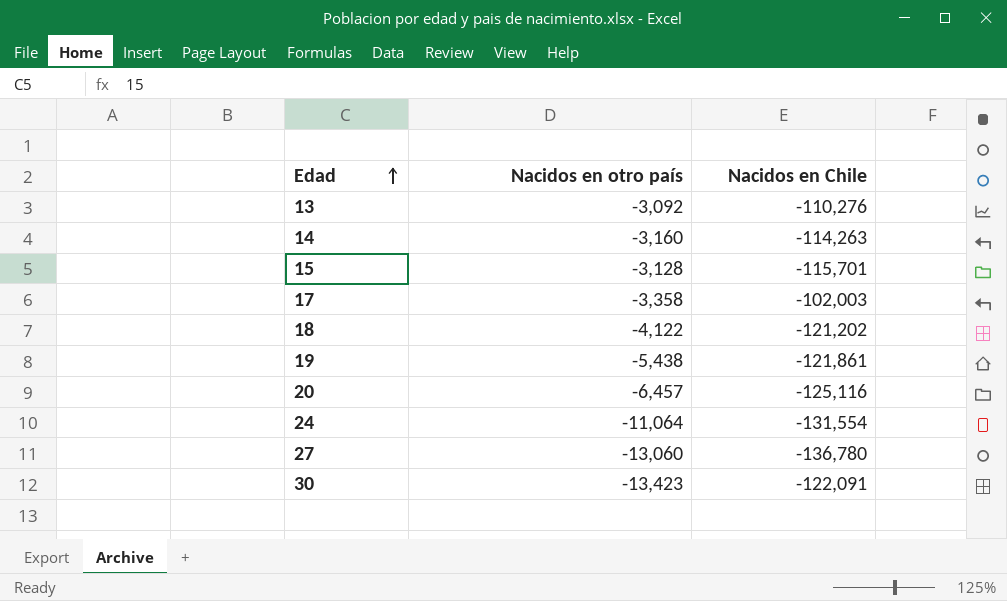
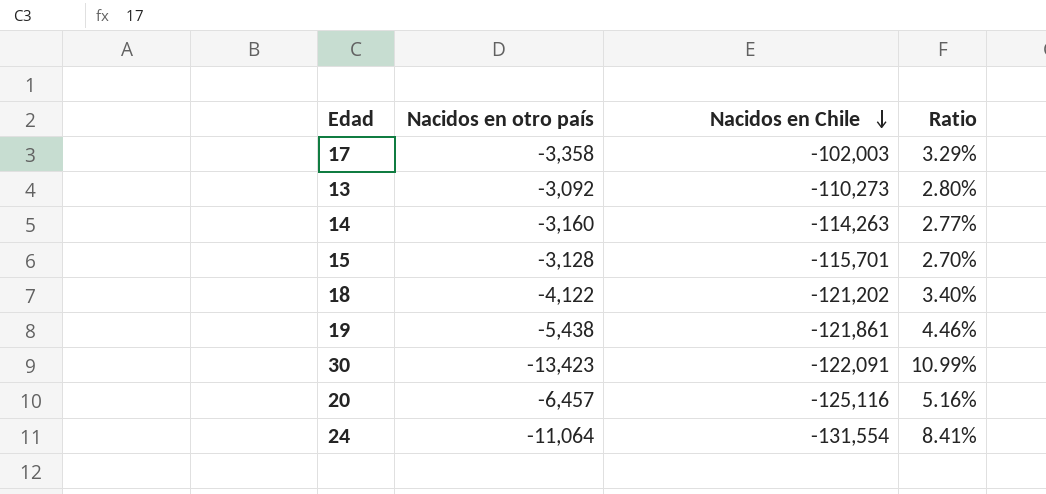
row order: Edad ascending -> Nacidos en Chile descending
column Ratio | formula: none -> [Nacidos en otro país] / [Nacidos en Chile]
row 27: -13,060 | -136,780 -> none
13 | Nacidos en Chile: -110,276 -> -110,273

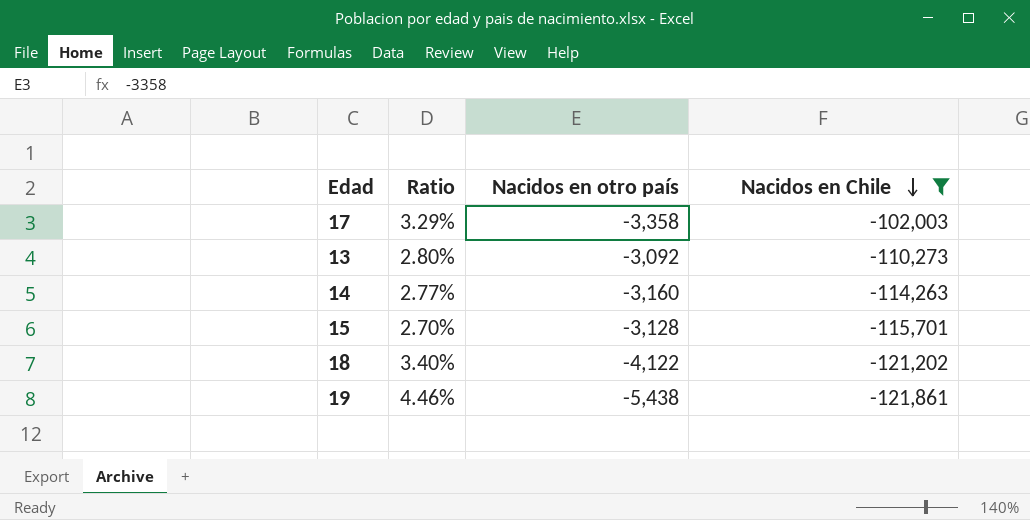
filter: none -> Nacidos en Chile >= -121,861
column Ratio | position: 4 -> 2

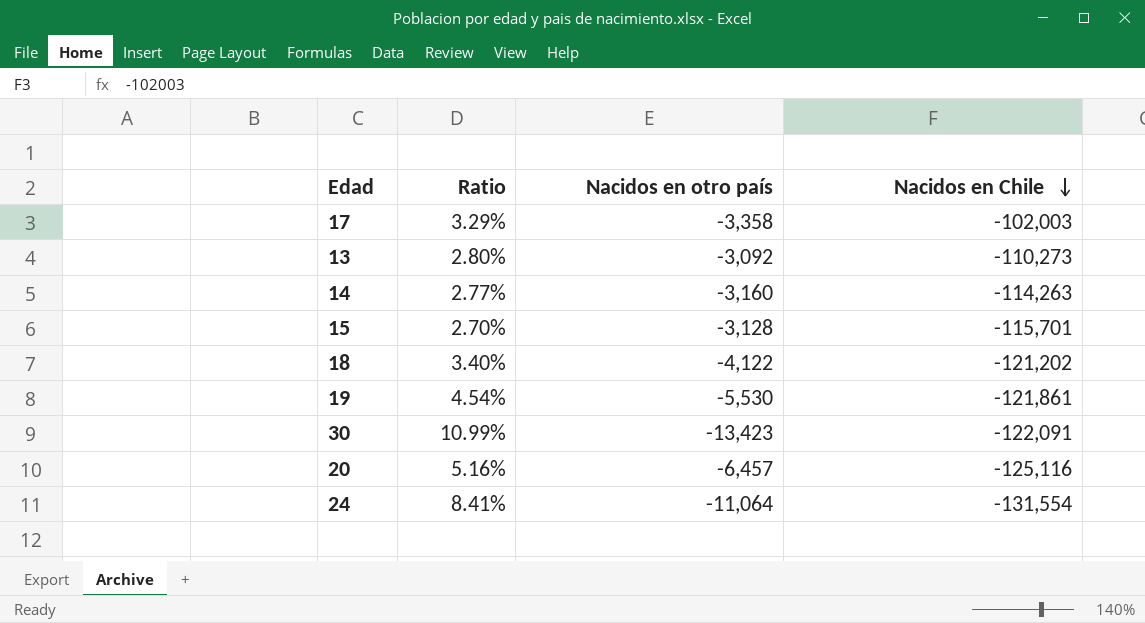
filter: Nacidos en Chile >= -121,861 -> none
19 | Ratio: 4.46% -> 4.54%
19 | Nacidos en otro país: -5,438 -> -5,530

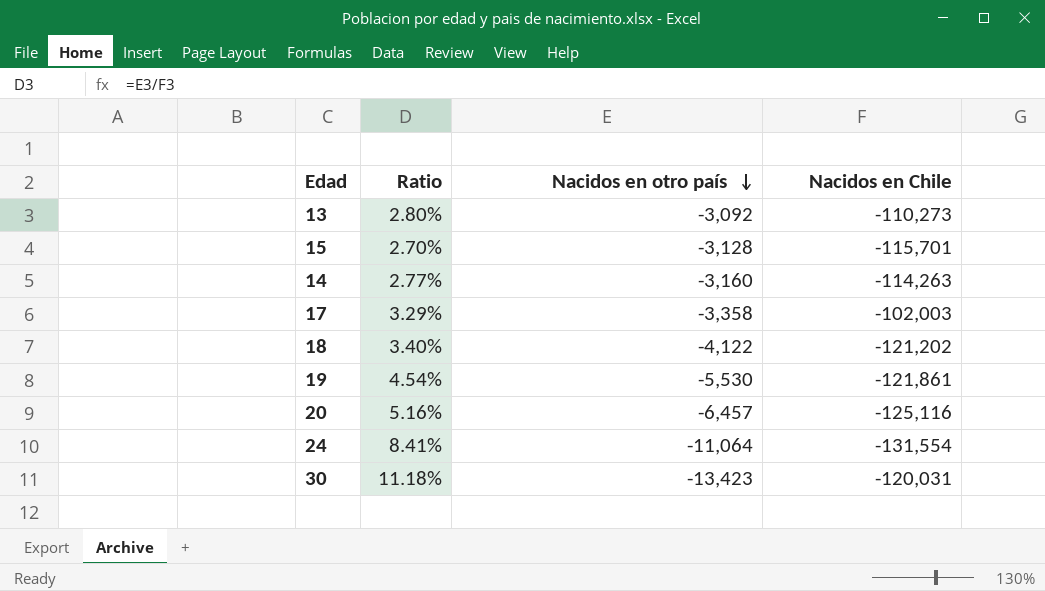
row order: Nacidos en Chile descending -> Nacidos en otro país descending
30 | Ratio: 10.99% -> 11.18%
30 | Nacidos en Chile: -122,091 -> -120,031

